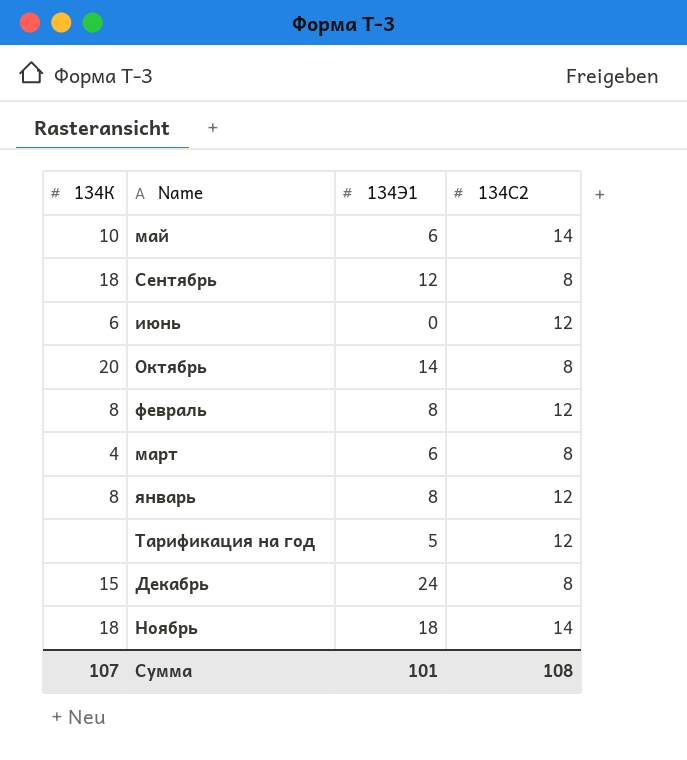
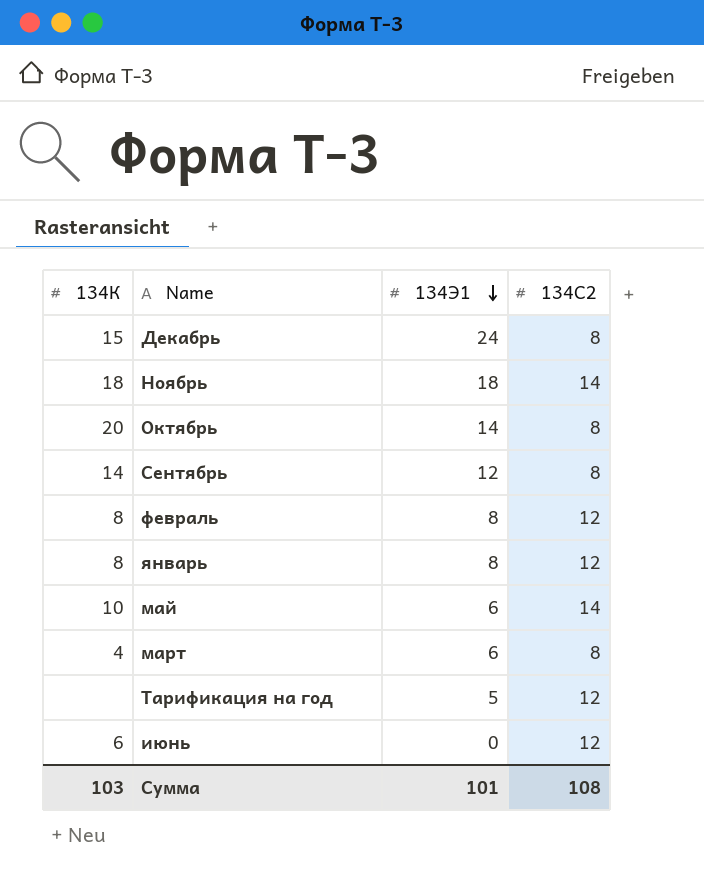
row order: none -> 134Э1 descending
Сентябрь | 134К: 18 -> 14
Сумма | 134К: 107 -> 103

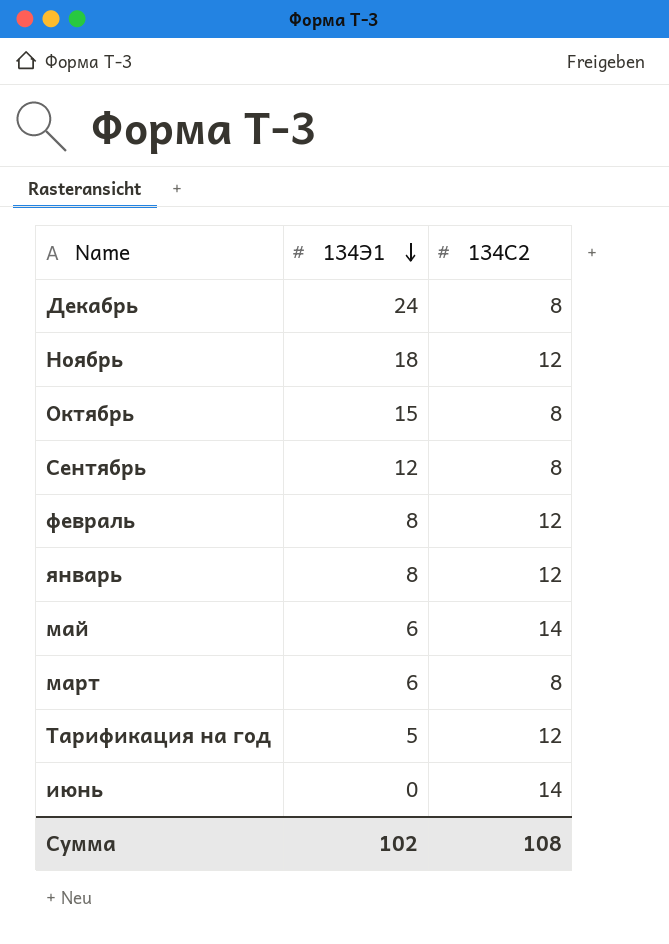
column 134К | position: 1 -> none
Ноябрь | 134С2: 14 -> 12
Октябрь | 134Э1: 14 -> 15
июнь | 134С2: 12 -> 14
Сумма | 134Э1: 101 -> 102

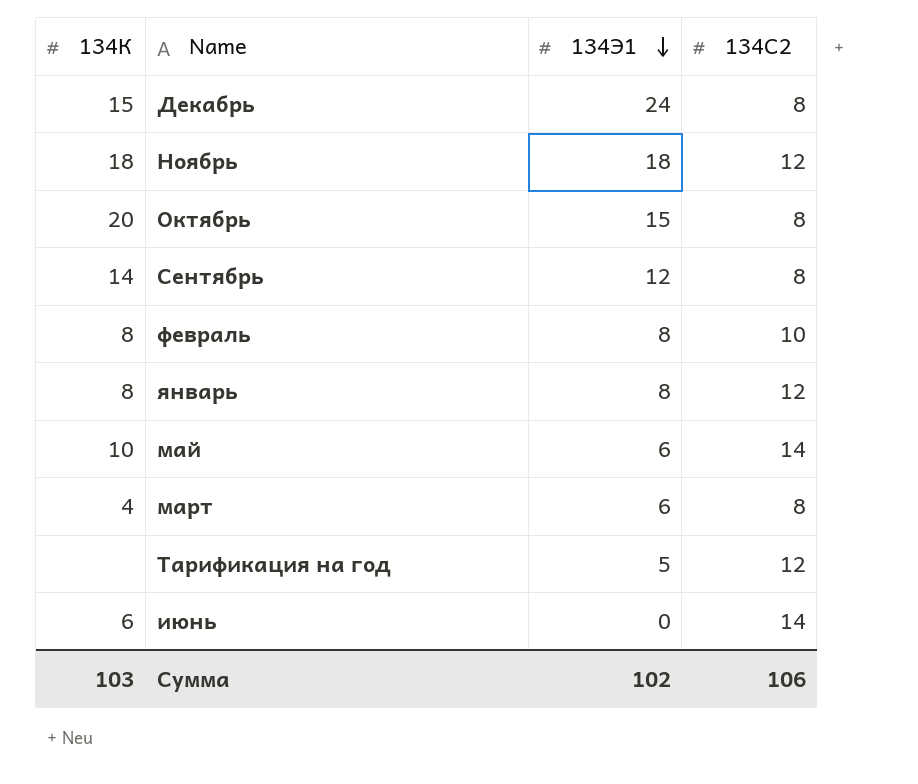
column 134К | position: none -> 1
февраль | 134С2: 12 -> 10
Сумма | 134С2: 108 -> 106

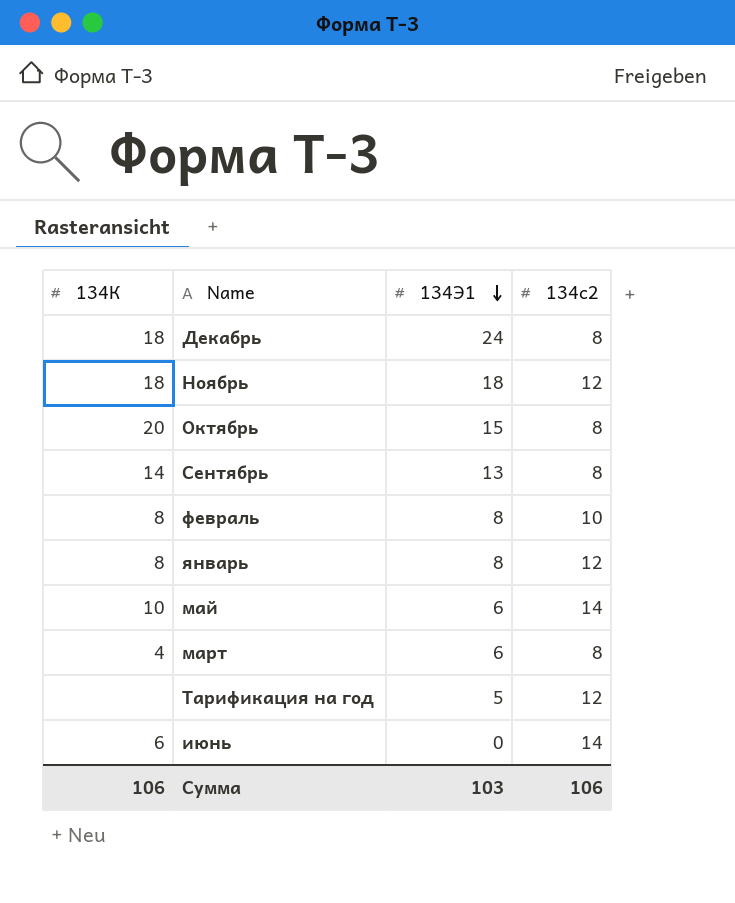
column name: 134С2 -> 134с2
Декабрь | 134К: 15 -> 18
Сентябрь | 134Э1: 12 -> 13
Сумма | 134К: 103 -> 106
Сумма | 134Э1: 102 -> 103

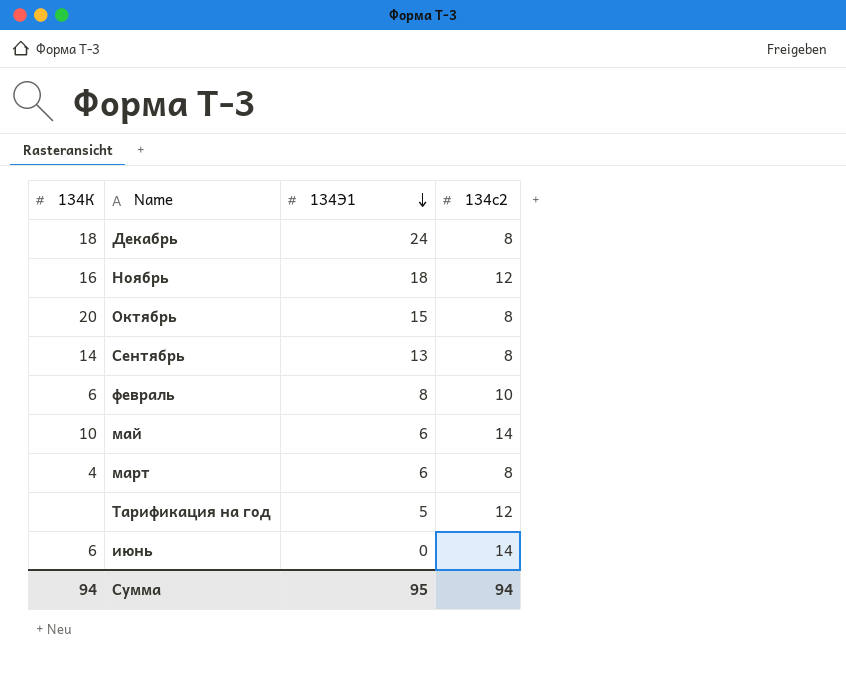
row январь: 8 | 8 | 12 -> none
Ноябрь | 134К: 18 -> 16
февраль | 134К: 8 -> 6
Сумма | 134К: 106 -> 94
Сумма | 134Э1: 103 -> 95
Сумма | 134с2: 106 -> 94

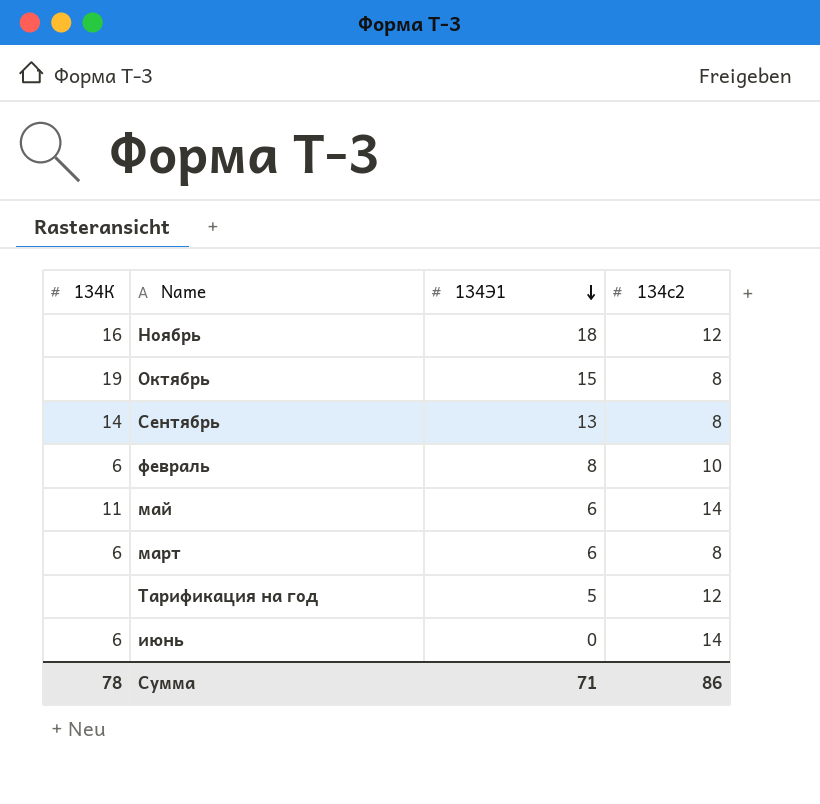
row Декабрь: 18 | 24 | 8 -> none
Октябрь | 134К: 20 -> 19
май | 134К: 10 -> 11
март | 134К: 4 -> 6
Сумма | 134К: 94 -> 78
Сумма | 134Э1: 95 -> 71
Сумма | 134с2: 94 -> 86

